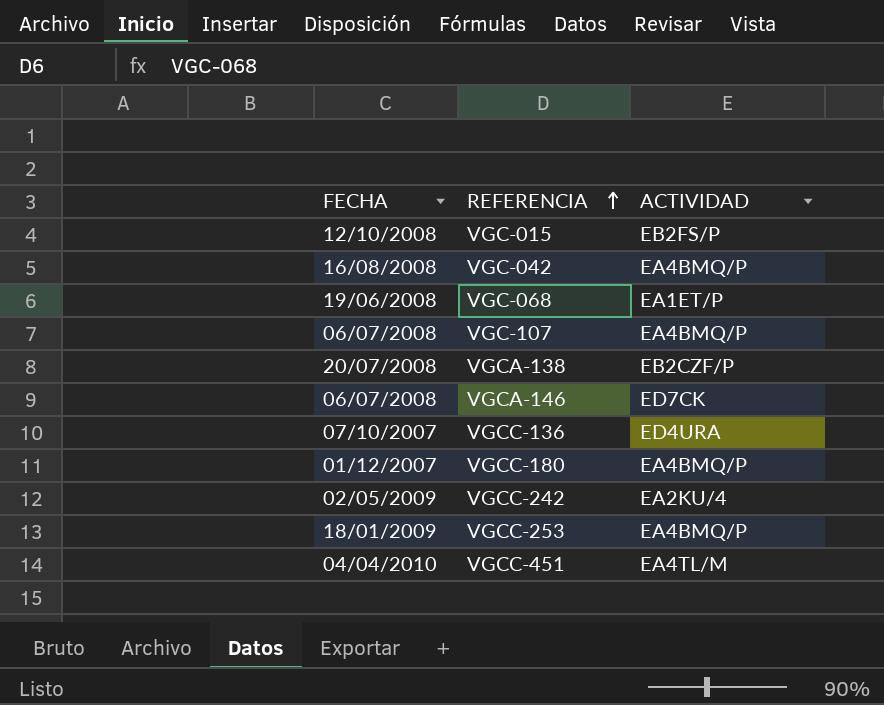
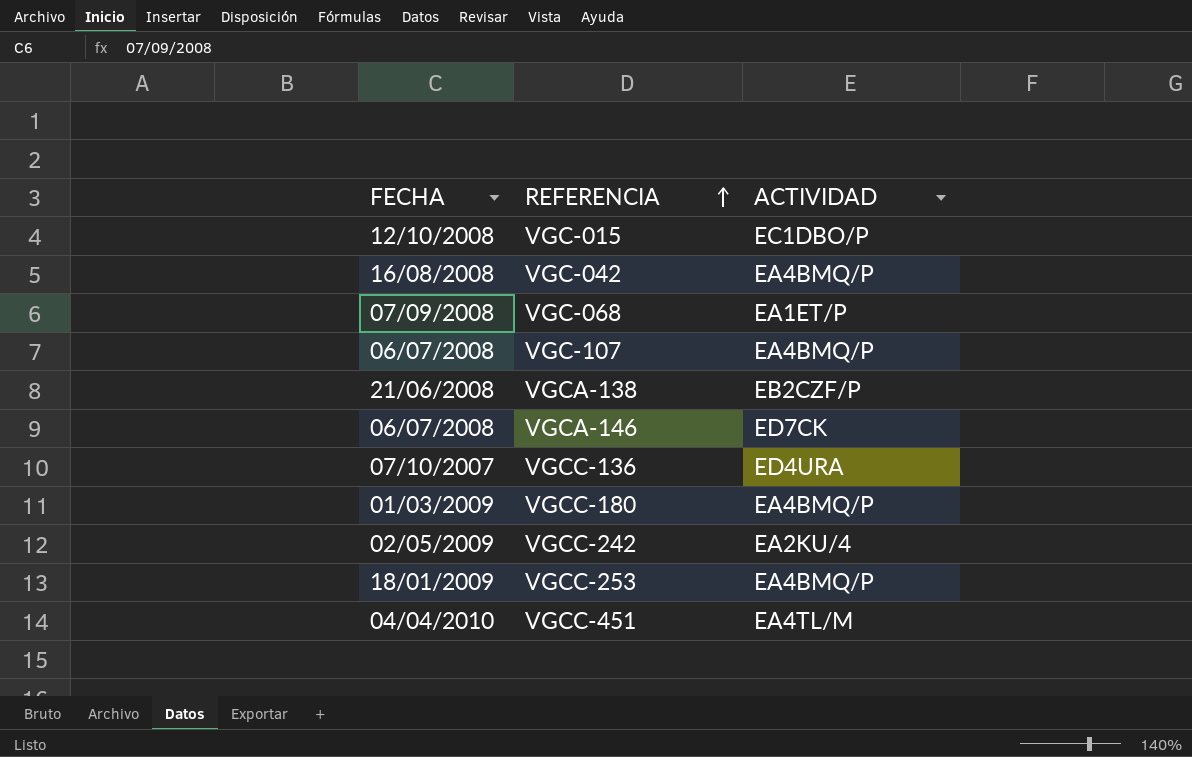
VGC-015 | ACTIVIDAD: EB2FS/P -> EC1DBO/P
VGC-068 | FECHA: 19/06/2008 -> 07/09/2008
VGCA-138 | FECHA: 20/07/2008 -> 21/06/2008
VGCC-180 | FECHA: 01/12/2007 -> 01/03/2009

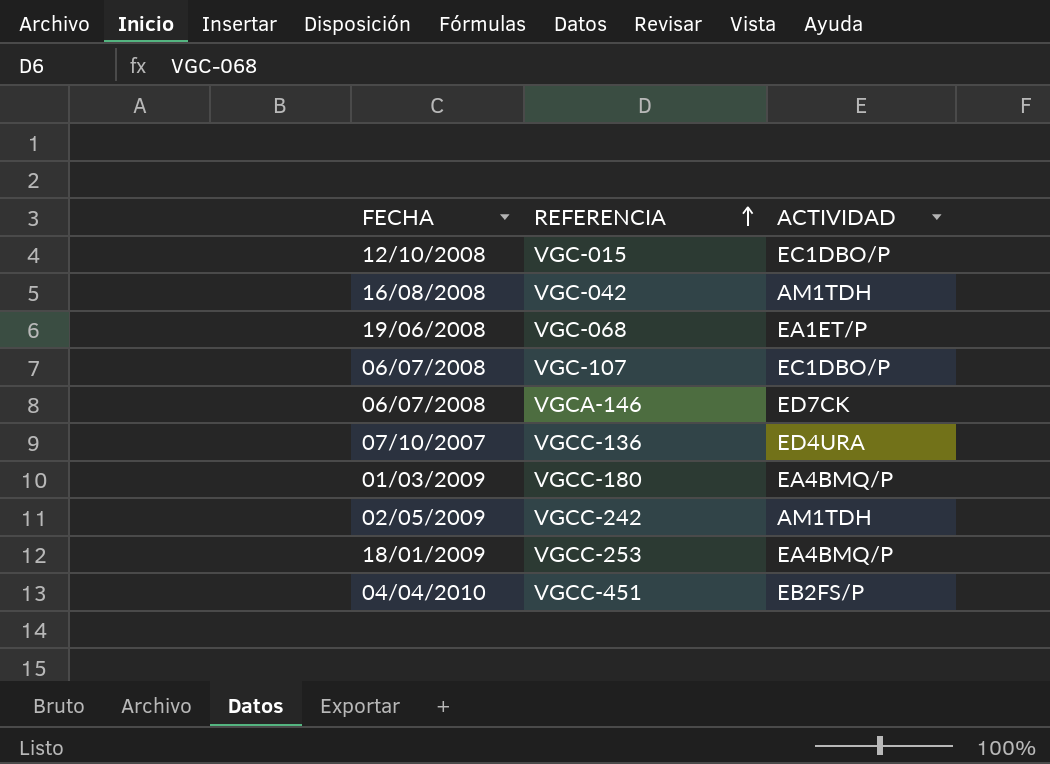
row VGCA-138: 21/06/2008 | EB2CZF/P -> none
VGC-042 | ACTIVIDAD: EA4BMQ/P -> AM1TDH
VGC-068 | FECHA: 07/09/2008 -> 19/06/2008
VGC-107 | ACTIVIDAD: EA4BMQ/P -> EC1DBO/P
VGCC-242 | ACTIVIDAD: EA2KU/4 -> AM1TDH
VGCC-451 | ACTIVIDAD: EA4TL/M -> EB2FS/P

